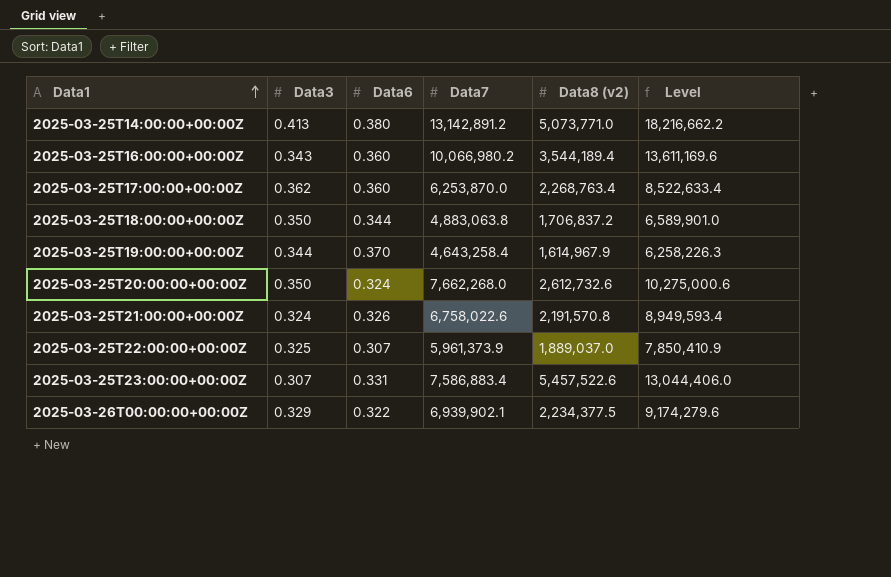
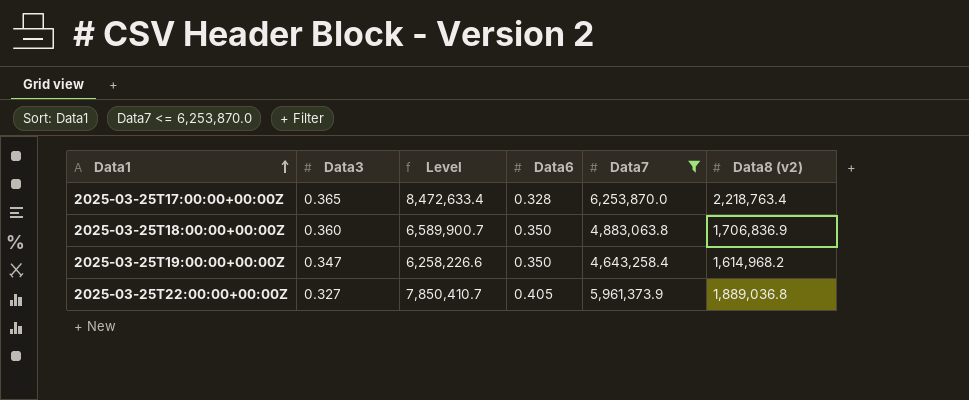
filter: none -> Data7 <= 6,253,870.0
column Level | position: 6 -> 3
2025-03-25T17:00:00+00:00Z | Data3: 0.362 -> 0.365
2025-03-25T17:00:00+00:00Z | Level: 8,522,633.4 -> 8,472,633.4
2025-03-25T17:00:00+00:00Z | Data6: 0.360 -> 0.328
2025-03-25T17:00:00+00:00Z | Data8 (v2): 2,268,763.4 -> 2,218,763.4
2025-03-25T18:00:00+00:00Z | Data3: 0.350 -> 0.360
2025-03-25T18:00:00+00:00Z | Level: 6,589,901.0 -> 6,589,900.7
2025-03-25T18:00:00+00:00Z | Data6: 0.344 -> 0.350
2025-03-25T18:00:00+00:00Z | Data8 (v2): 1,706,837.2 -> 1,706,836.9
2025-03-25T19:00:00+00:00Z | Data3: 0.344 -> 0.347
2025-03-25T19:00:00+00:00Z | Level: 6,258,226.3 -> 6,258,226.6
2025-03-25T19:00:00+00:00Z | Data6: 0.370 -> 0.350
2025-03-25T19:00:00+00:00Z | Data8 (v2): 1,614,967.9 -> 1,614,968.2
2025-03-25T22:00:00+00:00Z | Data3: 0.325 -> 0.327
2025-03-25T22:00:00+00:00Z | Level: 7,850,410.9 -> 7,850,410.7
2025-03-25T22:00:00+00:00Z | Data6: 0.307 -> 0.405
2025-03-25T22:00:00+00:00Z | Data8 (v2): 1,889,037.0 -> 1,889,036.8

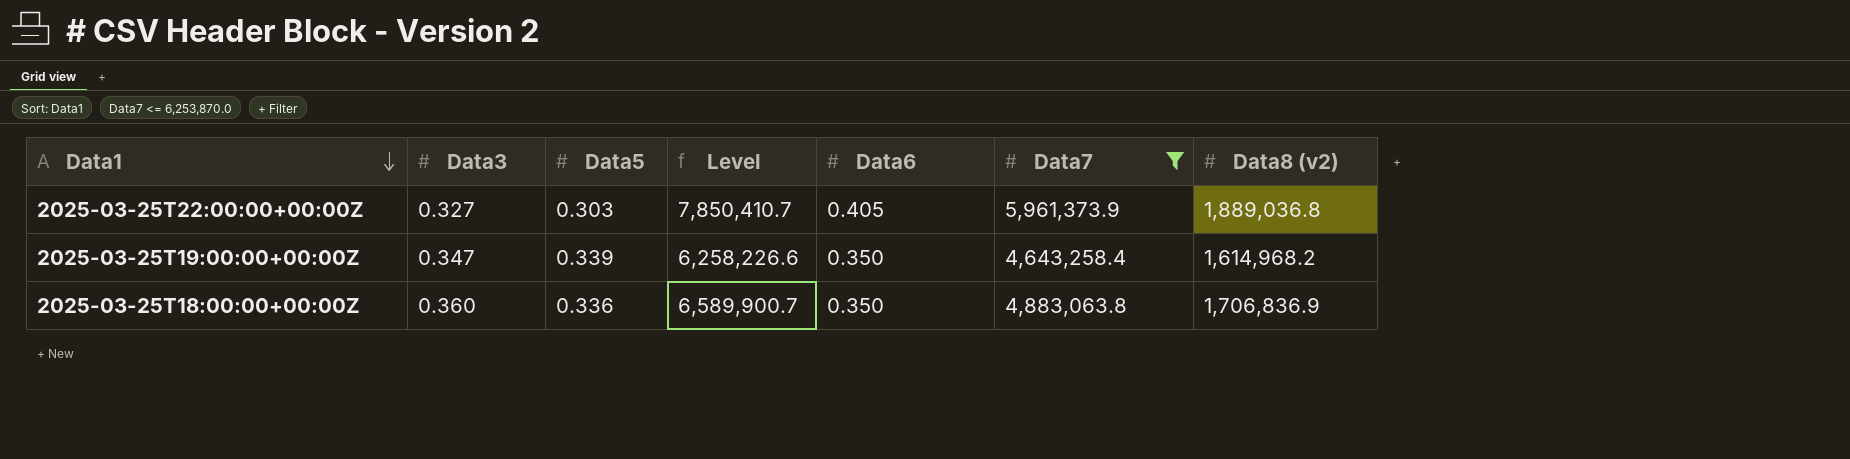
row order: Data1 ascending -> Data1 descending
column Data5 | position: none -> 3
row 2025-03-25T17:00:00+00:00Z: 0.365 | 8,472,633.4 | 0.328 | 6,253,870.0 | 2,218,763.4 -> none

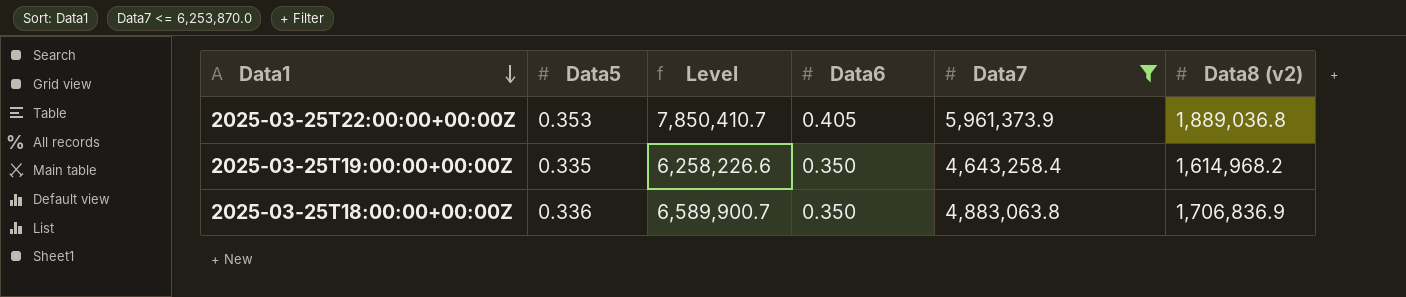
column Data3 | position: 2 -> none
2025-03-25T22:00:00+00:00Z | Data5: 0.303 -> 0.353
2025-03-25T19:00:00+00:00Z | Data5: 0.339 -> 0.335

